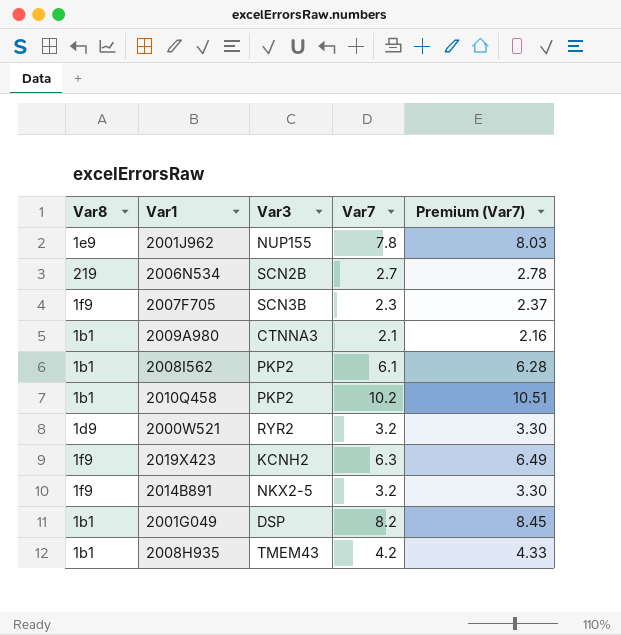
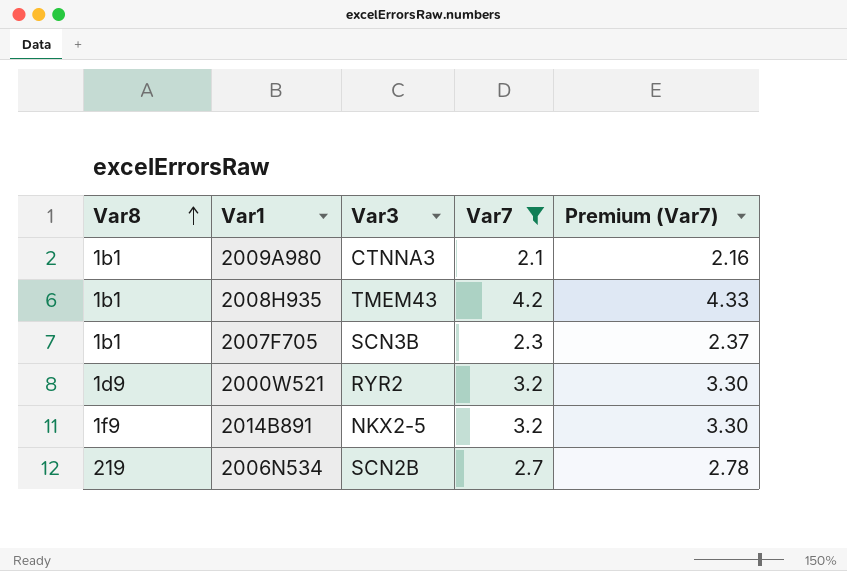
filter: none -> Var7 <= 4.2
row order: none -> Var8 ascending
2007F705 | Var8: 1f9 -> 1b1

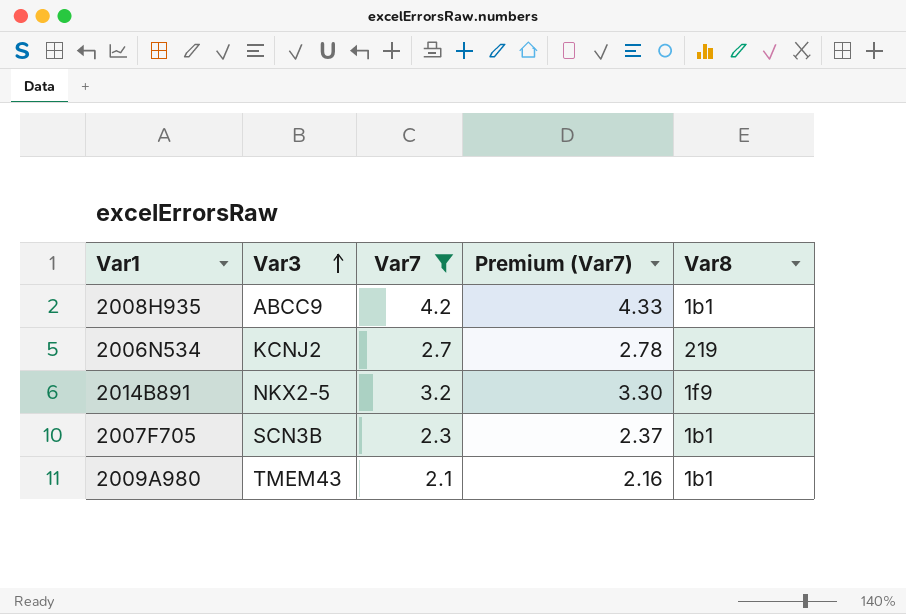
row order: Var8 ascending -> Var3 ascending
column Var8 | position: 1 -> 5
row 2000W521: 1d9 | RYR2 | 3.2 | 3.30 -> none
2008H935 | Var3: TMEM43 -> ABCC9
2006N534 | Var3: SCN2B -> KCNJ2
2009A980 | Var3: CTNNA3 -> TMEM43

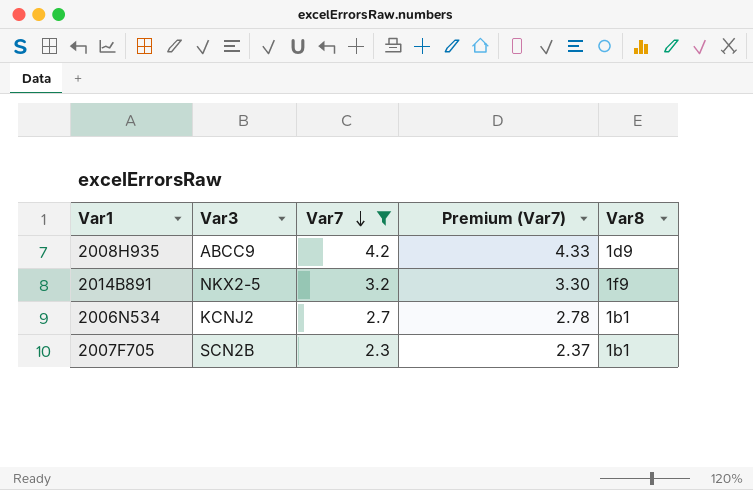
row order: Var3 ascending -> Var7 descending
row 2009A980: TMEM43 | 2.1 | 2.16 | 1b1 -> none
2008H935 | Var8: 1b1 -> 1d9
2006N534 | Var8: 219 -> 1b1
2007F705 | Var3: SCN3B -> SCN2B

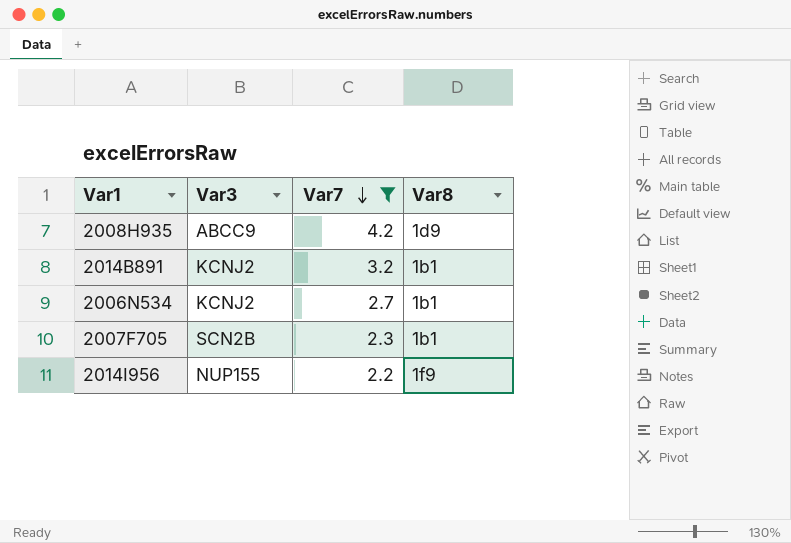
column Premium (Var7) | formula: [Var7] * 1.03 -> none
2014B891 | Var3: NKX2-5 -> KCNJ2
2014B891 | Var8: 1f9 -> 1b1
row 2014I956: none -> NUP155 | 2.2 | 1f9

